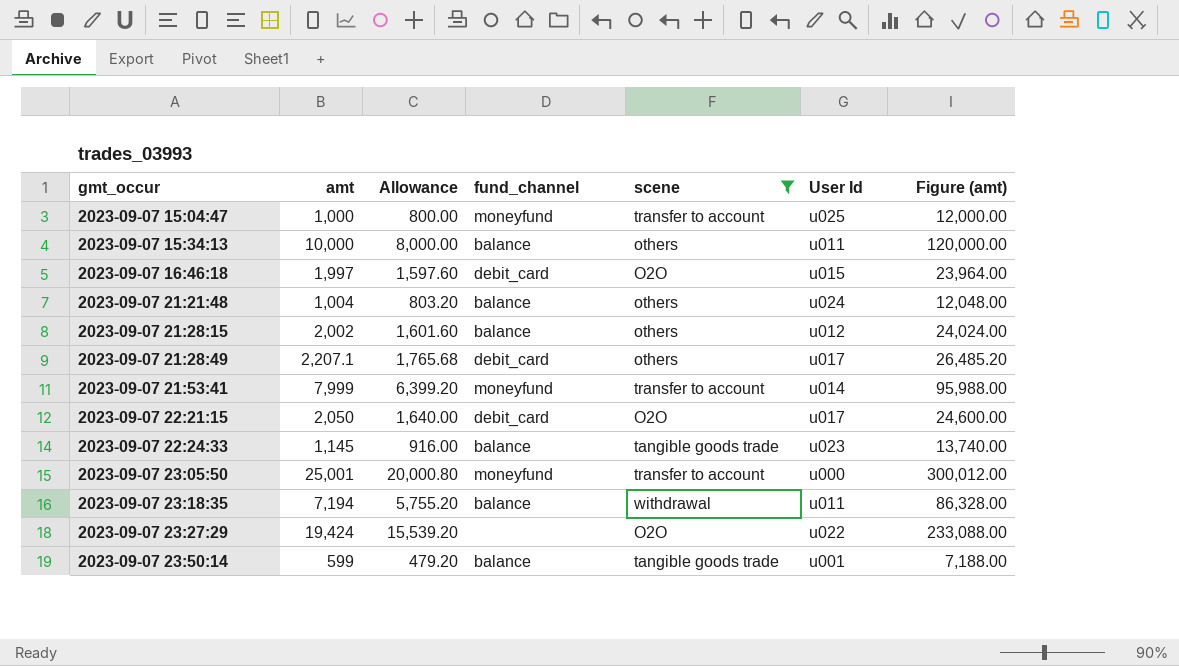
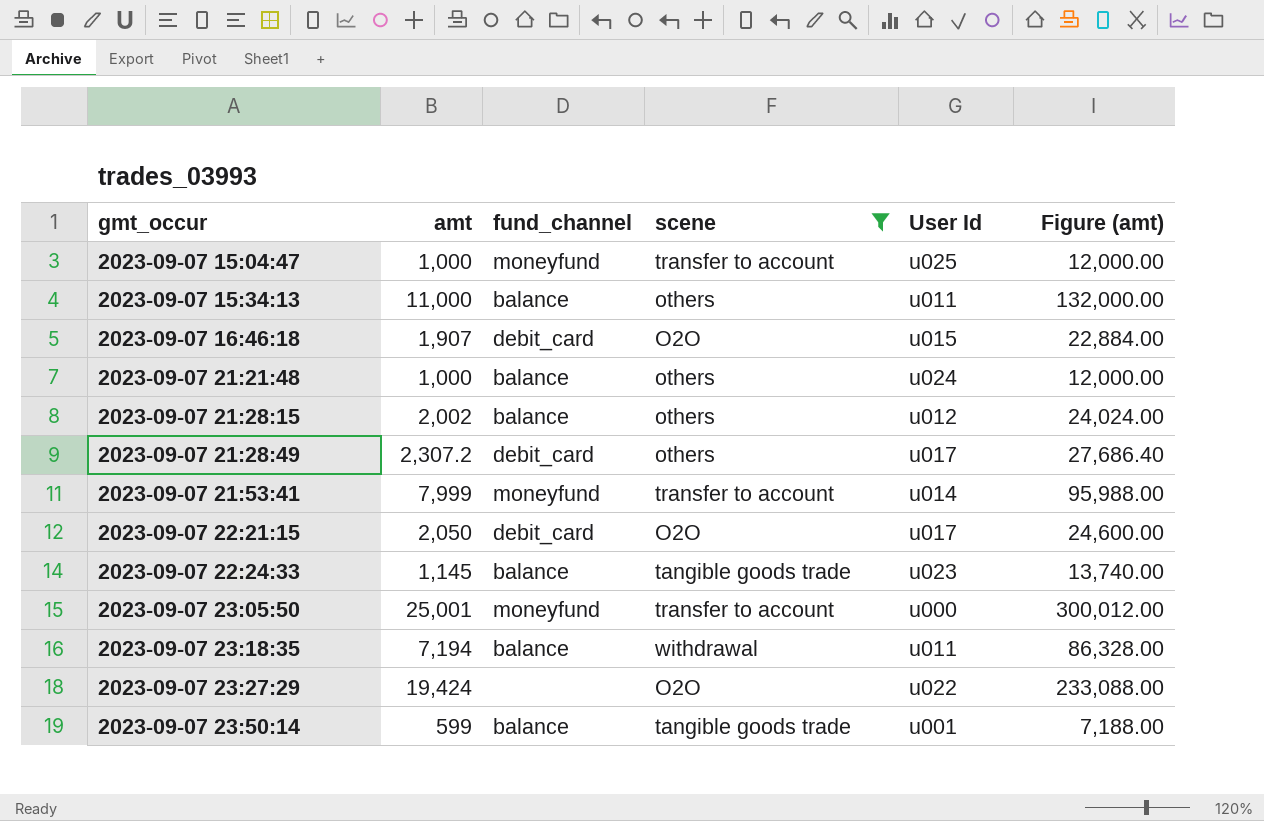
column Allowance | formula: [amt] * 0.8 -> none
2023-09-07 15:34:13 | amt: 10,000 -> 11,000
2023-09-07 15:34:13 | Figure (amt): 120,000.00 -> 132,000.00
2023-09-07 16:46:18 | amt: 1,997 -> 1,907
2023-09-07 16:46:18 | Figure (amt): 23,964.00 -> 22,884.00
2023-09-07 21:21:48 | amt: 1,004 -> 1,000
2023-09-07 21:21:48 | Figure (amt): 12,048.00 -> 12,000.00
2023-09-07 21:28:49 | amt: 2,207.1 -> 2,307.2
2023-09-07 21:28:49 | Figure (amt): 26,485.20 -> 27,686.40

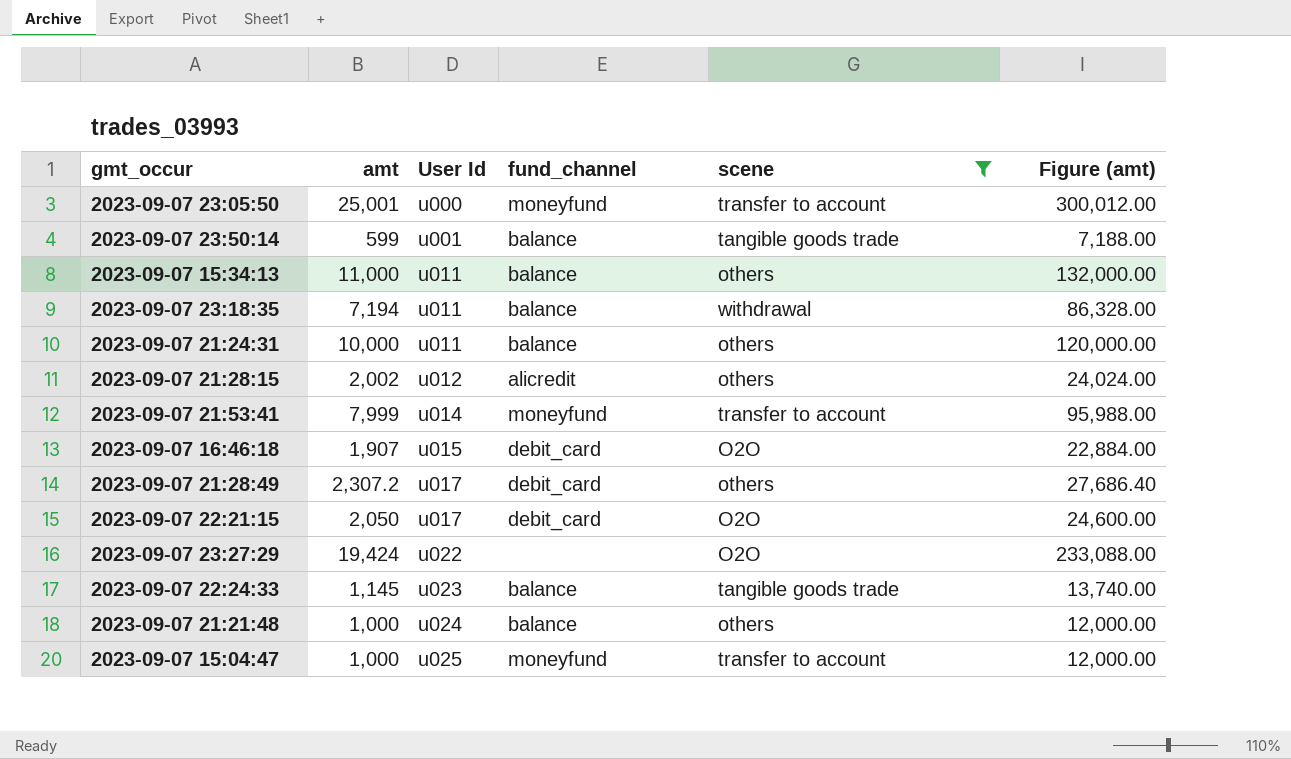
row order: gmt_occur ascending -> User Id ascending
column User Id | position: 5 -> 3
row 2023-09-07 21:24:31: none -> 10,000 | u011 | balance | others | 120,000.00
2023-09-07 21:28:15 | fund_channel: balance -> alicredit

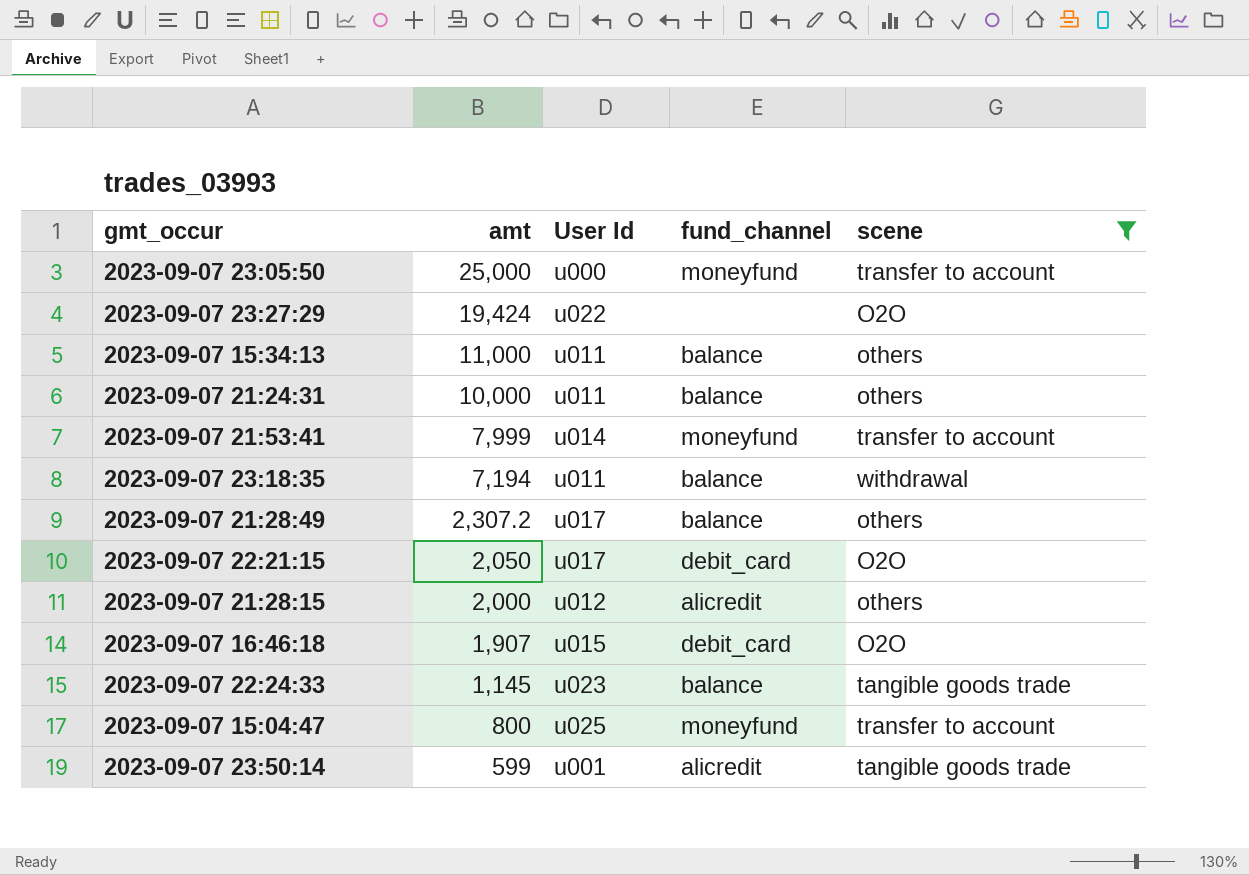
row order: User Id ascending -> amt descending
column Figure (amt) | formula: [amt] * 12 -> none
row 2023-09-07 21:21:48: 1,000 | u024 | balance | others | 12,000.00 -> none
2023-09-07 23:05:50 | amt: 25,001 -> 25,000
2023-09-07 21:28:49 | fund_channel: debit_card -> balance
2023-09-07 21:28:15 | amt: 2,002 -> 2,000
2023-09-07 15:04:47 | amt: 1,000 -> 800
2023-09-07 23:50:14 | fund_channel: balance -> alicredit

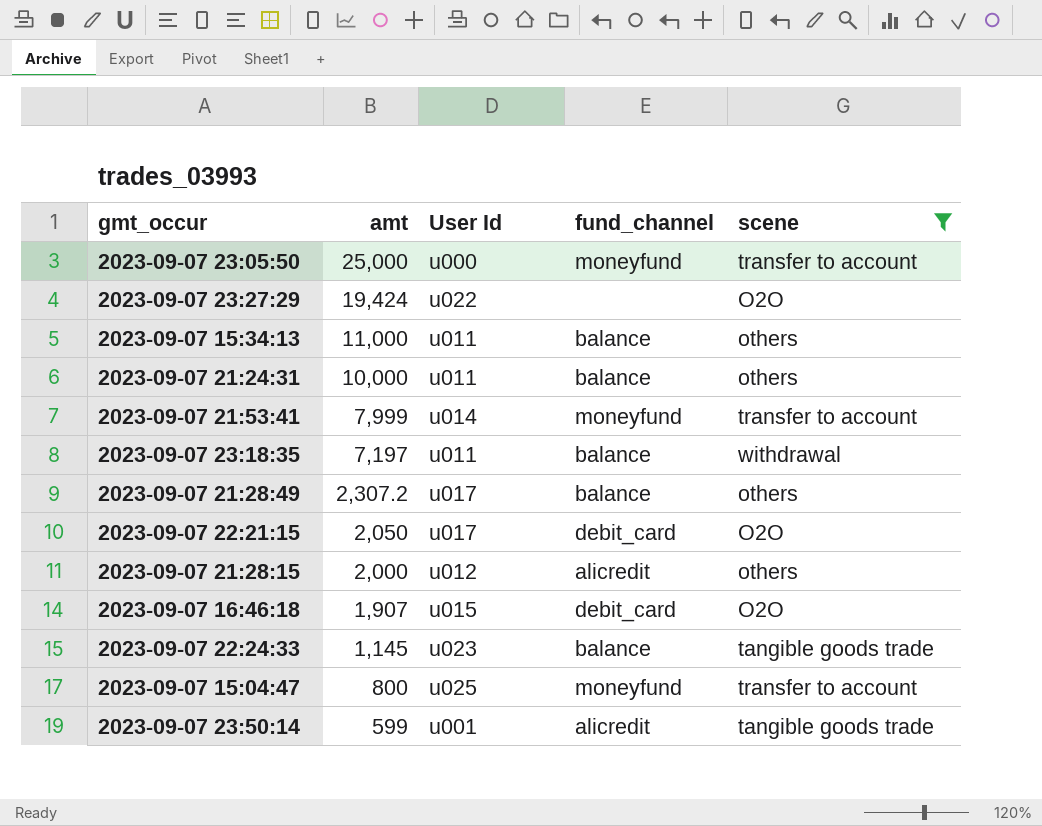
2023-09-07 23:18:35 | amt: 7,194 -> 7,197

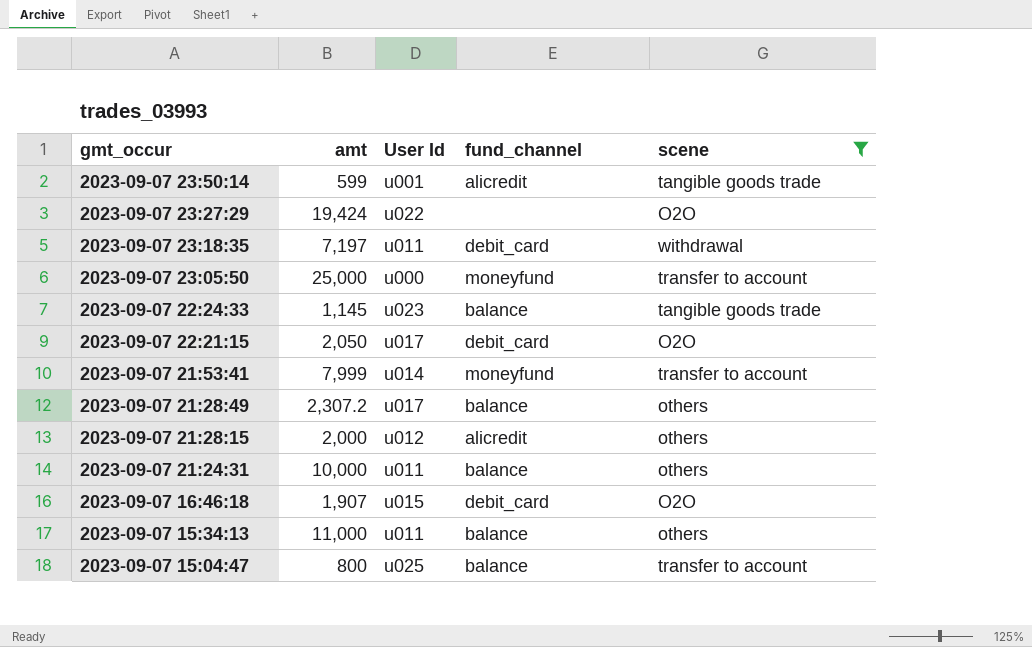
row order: amt descending -> gmt_occur descending
2023-09-07 23:18:35 | fund_channel: balance -> debit_card
2023-09-07 15:04:47 | fund_channel: moneyfund -> balance

